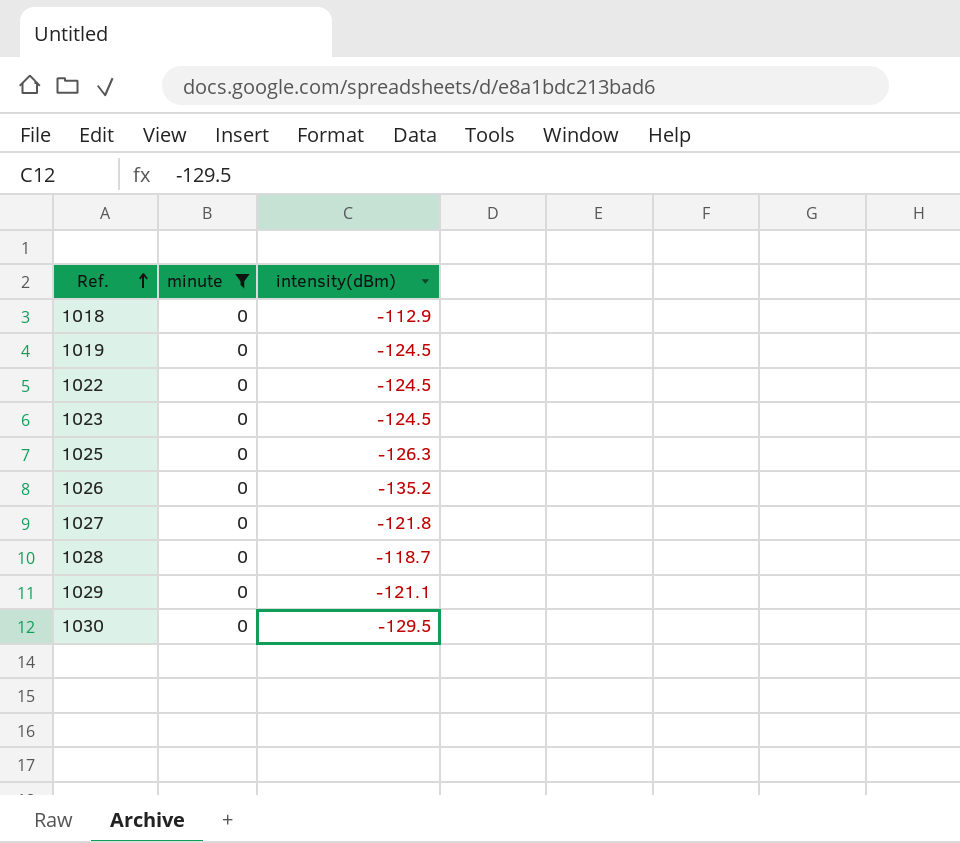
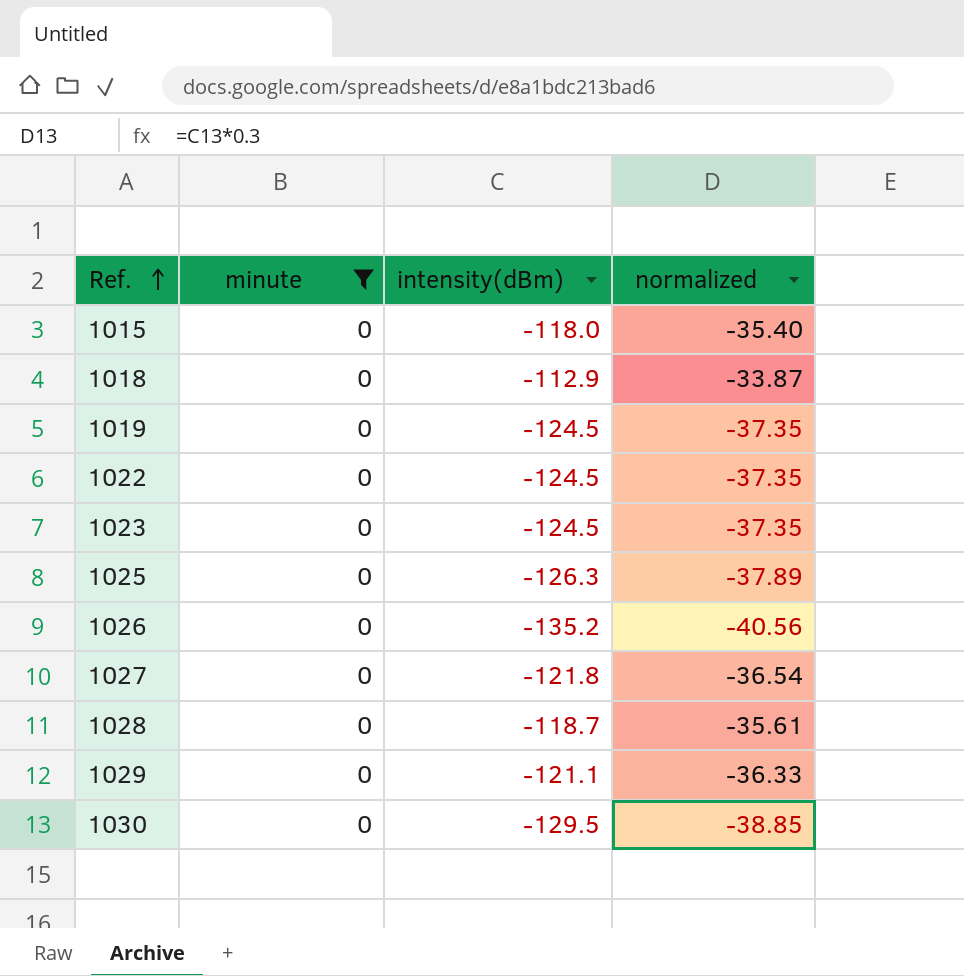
column normalized | formula: none -> [intensity(dBm)] * 0.3
row 1015: none -> 0 | -118.0 | -35.40

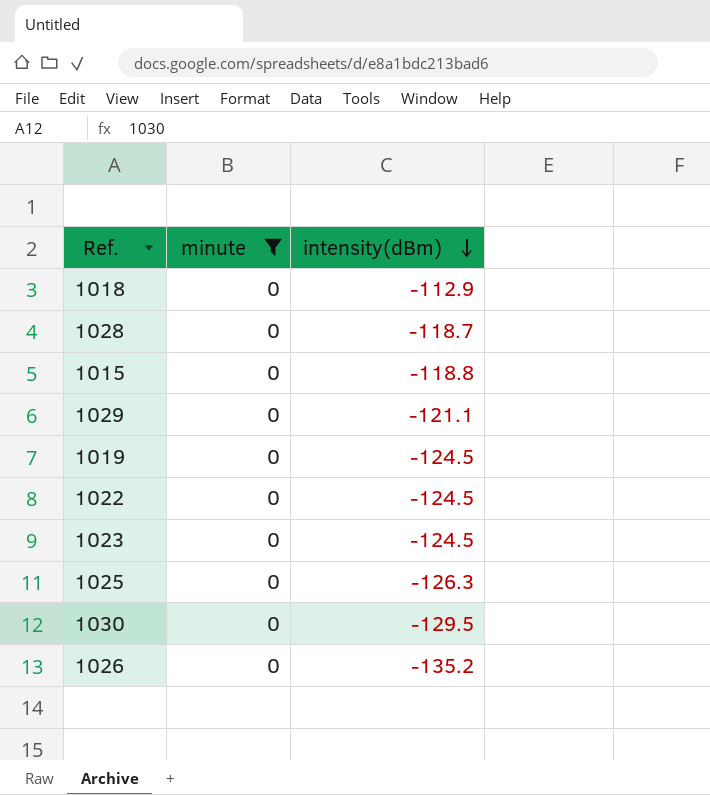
row order: Ref. ascending -> intensity(dBm) descending
column normalized | formula: [intensity(dBm)] * 0.3 -> none
row 1027: 0 | -121.8 | -36.54 -> none
1015 | intensity(dBm): -118.0 -> -118.8

